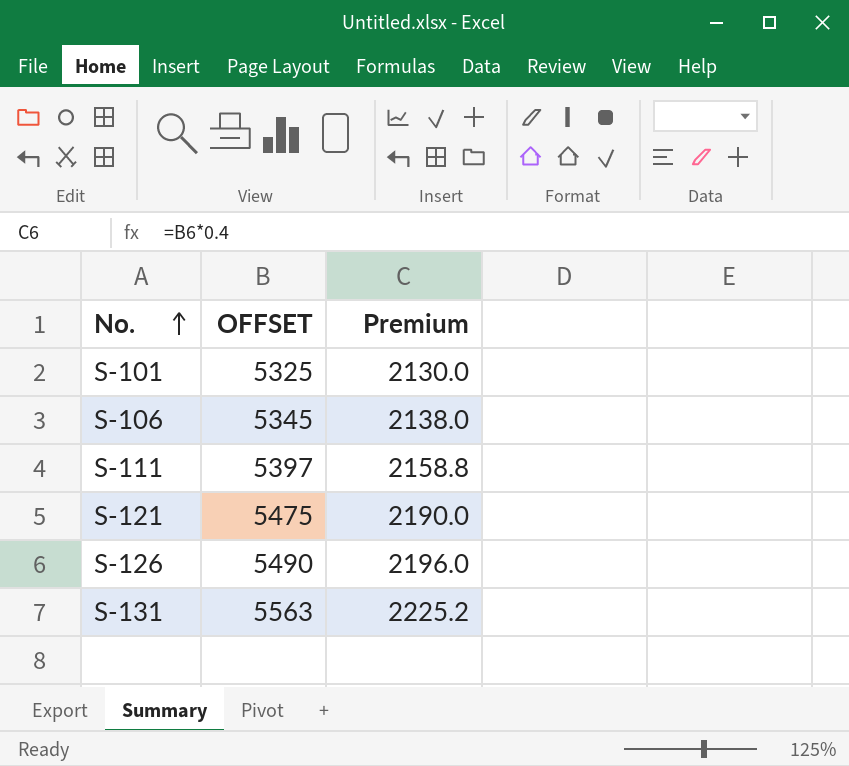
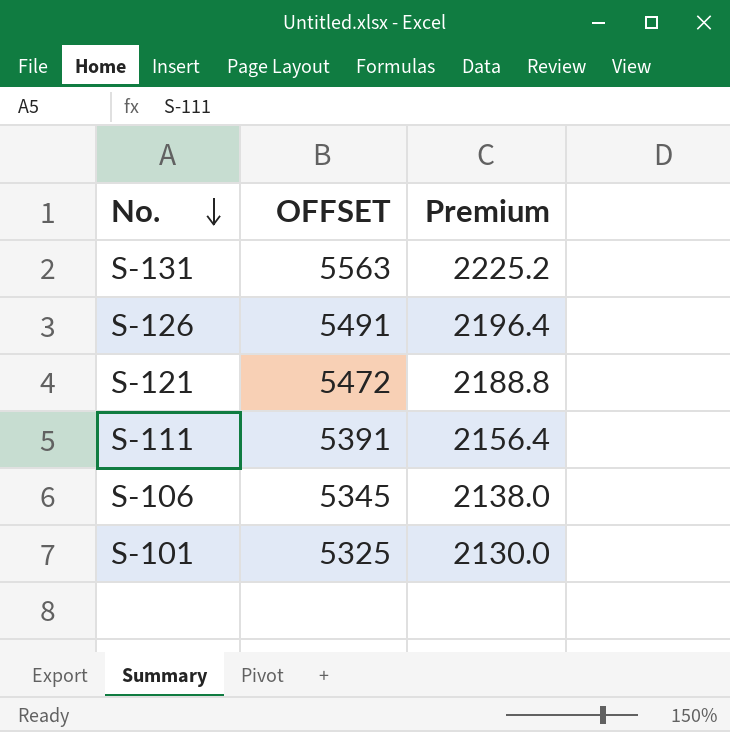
row order: No. ascending -> No. descending
S-126 | OFFSET: 5490 -> 5491
S-126 | Premium: 2196.0 -> 2196.4
S-121 | OFFSET: 5475 -> 5472
S-121 | Premium: 2190.0 -> 2188.8
S-111 | OFFSET: 5397 -> 5391
S-111 | Premium: 2158.8 -> 2156.4

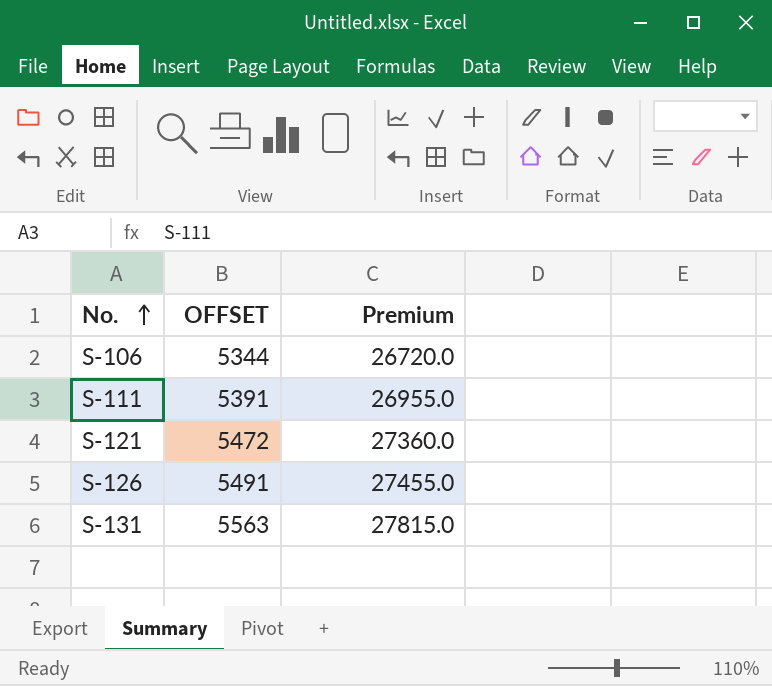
row order: No. descending -> No. ascending
column Premium | formula: [OFFSET] * 0.4 -> [OFFSET] * 5
row S-101: 5325 | 2130.0 -> none
S-106 | OFFSET: 5345 -> 5344

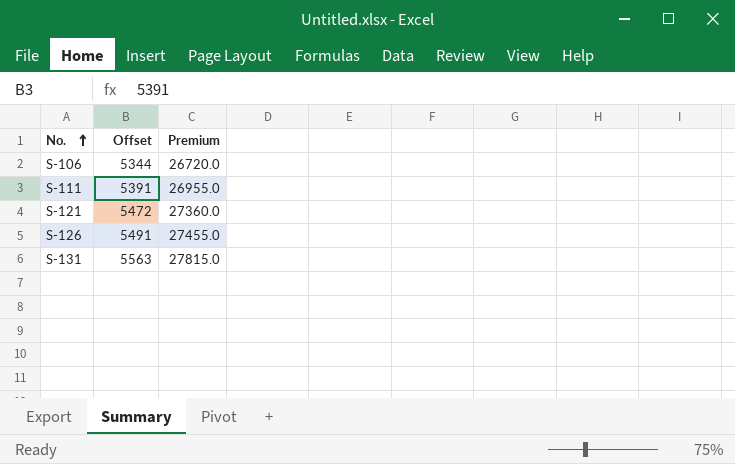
column name: OFFSET -> Offset

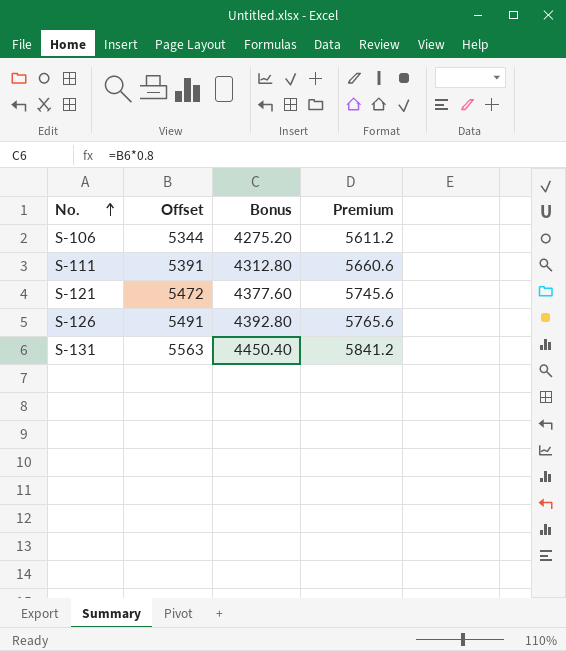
column Bonus | formula: none -> [Offset] * 0.8
column Premium | formula: [Offset] * 5 -> [Offset] * 1.05

